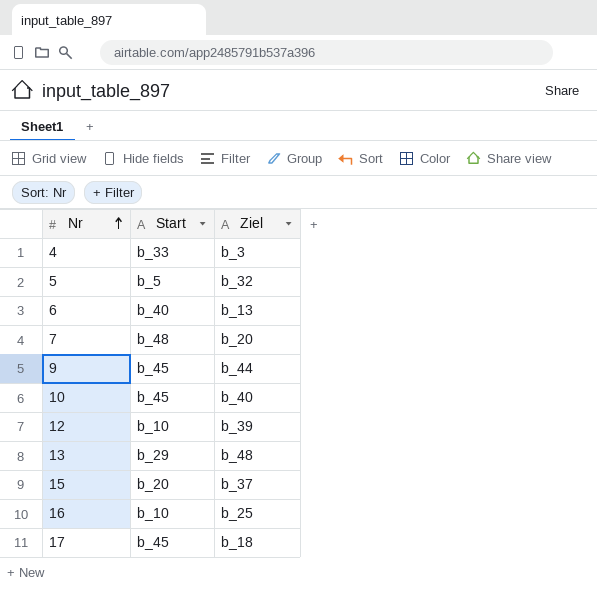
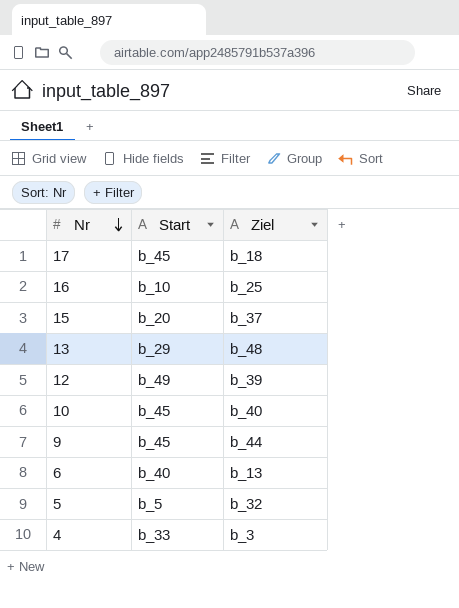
row order: Nr ascending -> Nr descending
row 7: b_48 | b_20 -> none
12 | Start: b_10 -> b_49

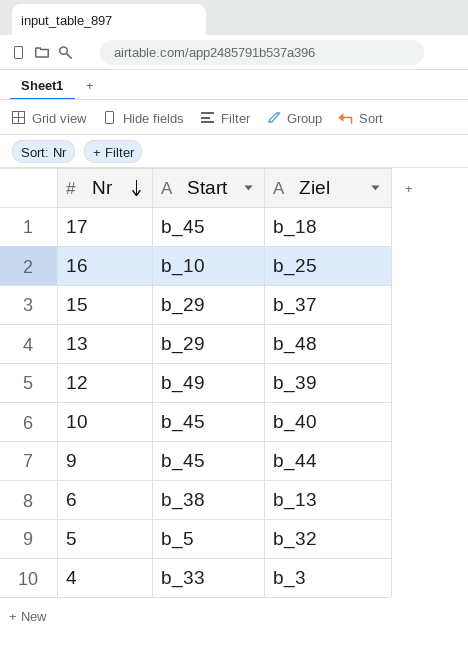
15 | Start: b_20 -> b_29
6 | Start: b_40 -> b_38

